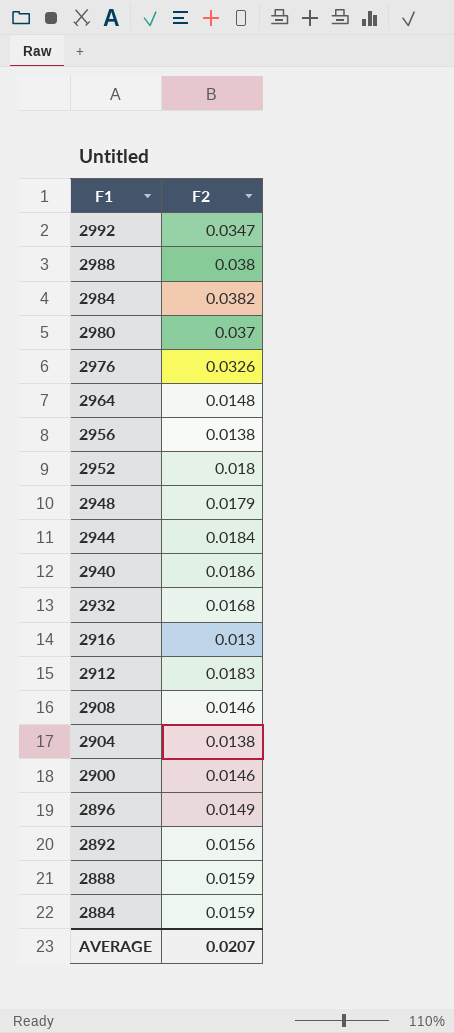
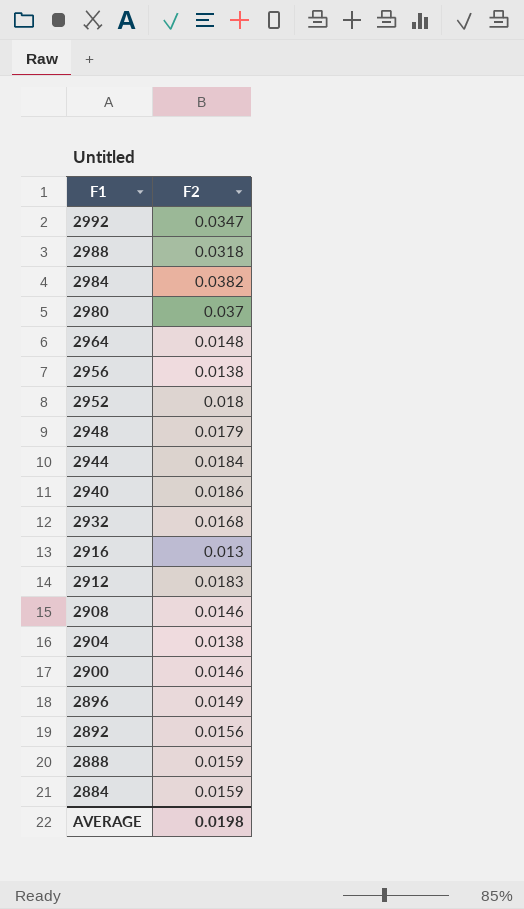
row 2976: 0.0326 -> none
2988 | F2: 0.038 -> 0.0318
AVERAGE | F2: 0.0207 -> 0.0198

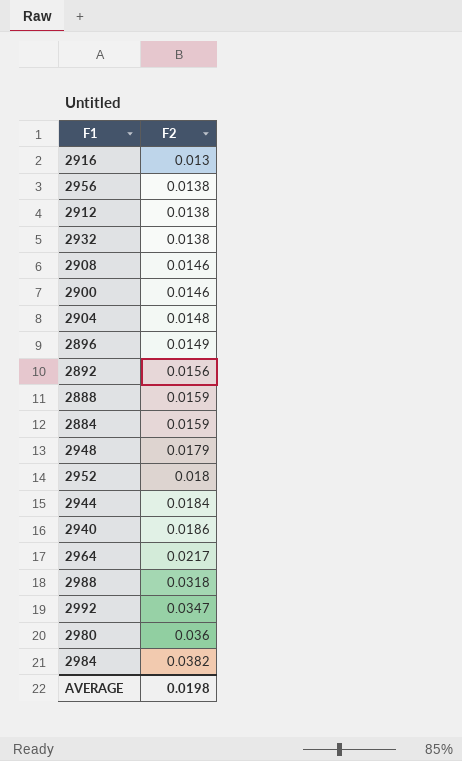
row order: F1 descending -> F2 ascending
2912 | F2: 0.0183 -> 0.0138
2932 | F2: 0.0168 -> 0.0138
2904 | F2: 0.0138 -> 0.0148
2964 | F2: 0.0148 -> 0.0217
2980 | F2: 0.037 -> 0.036

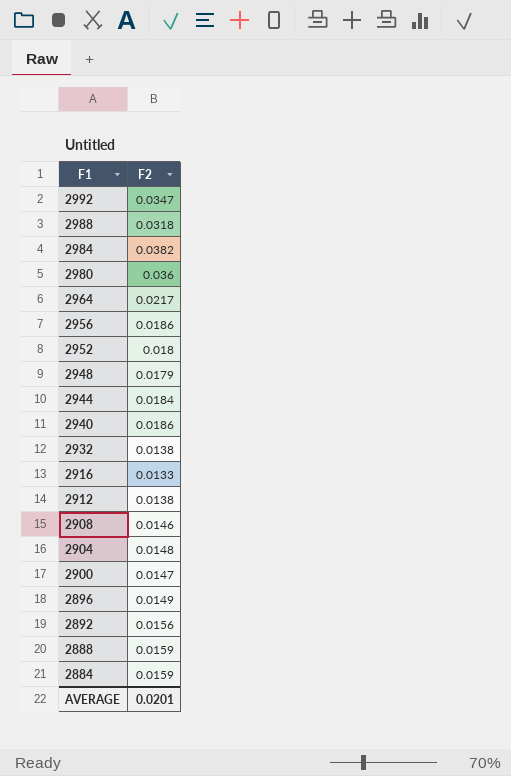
row order: F2 ascending -> F1 descending
2956 | F2: 0.0138 -> 0.0186
2916 | F2: 0.013 -> 0.0133
2900 | F2: 0.0146 -> 0.0147
AVERAGE | F2: 0.0198 -> 0.0201

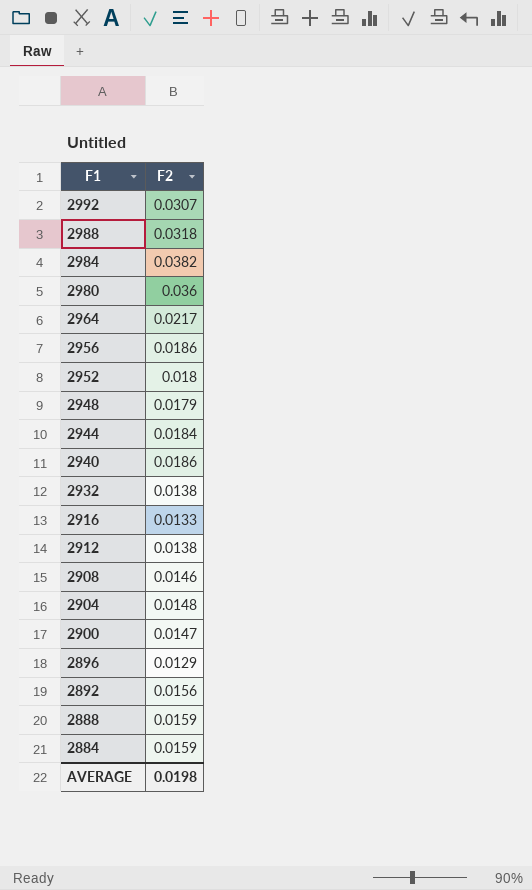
2992 | F2: 0.0347 -> 0.0307
2896 | F2: 0.0149 -> 0.0129
AVERAGE | F2: 0.0201 -> 0.0198

